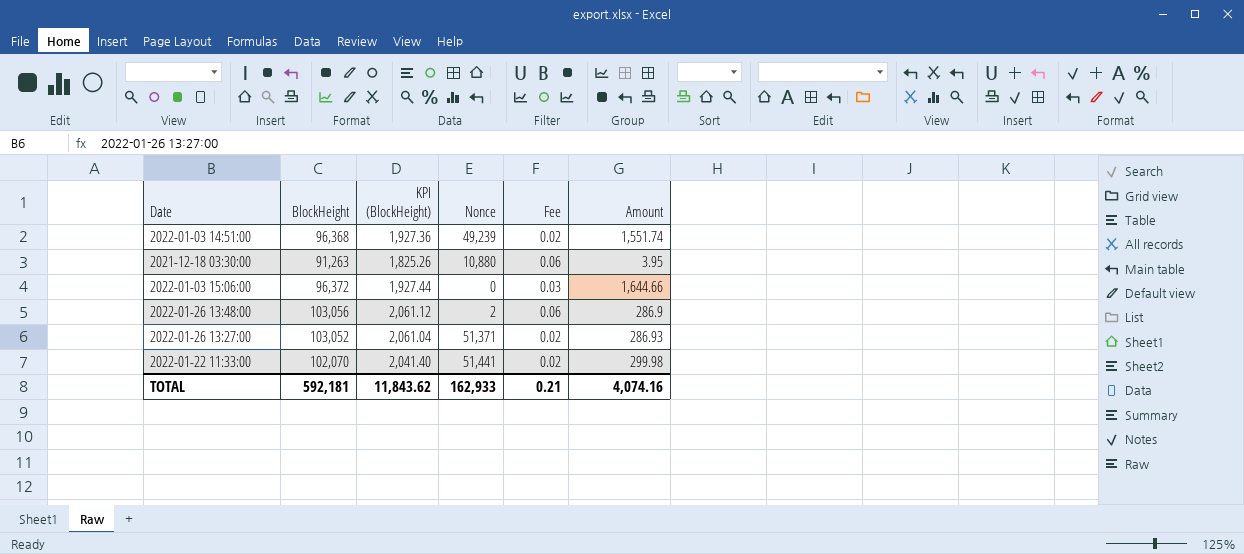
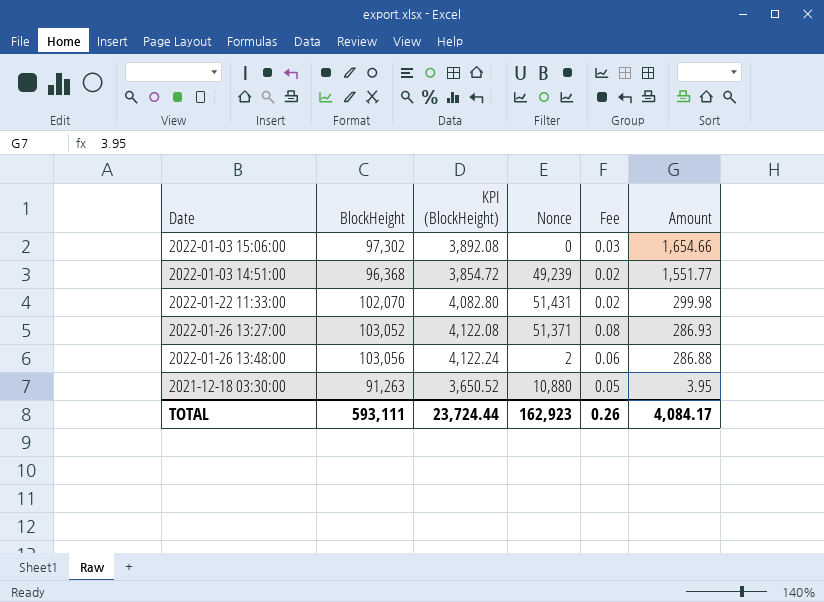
row order: none -> Amount descending
column KPI (BlockHeight) | formula: [BlockHeight] * 0.02 -> [BlockHeight] * 0.04
2022-01-03 15:06:00 | BlockHeight: 96,372 -> 97,302
2022-01-03 15:06:00 | Amount: 1,644.66 -> 1,654.66
2022-01-03 14:51:00 | Amount: 1,551.74 -> 1,551.77
2022-01-22 11:33:00 | Nonce: 51,441 -> 51,431
2022-01-26 13:27:00 | Fee: 0.02 -> 0.08
2022-01-26 13:48:00 | Amount: 286.9 -> 286.88
2021-12-18 03:30:00 | Fee: 0.06 -> 0.05
TOTAL | BlockHeight: 592,181 -> 593,111
TOTAL | KPI (BlockHeight): 11,843.62 -> 23,724.44
TOTAL | Nonce: 162,933 -> 162,923
TOTAL | Fee: 0.21 -> 0.26
TOTAL | Amount: 4,074.16 -> 4,084.17

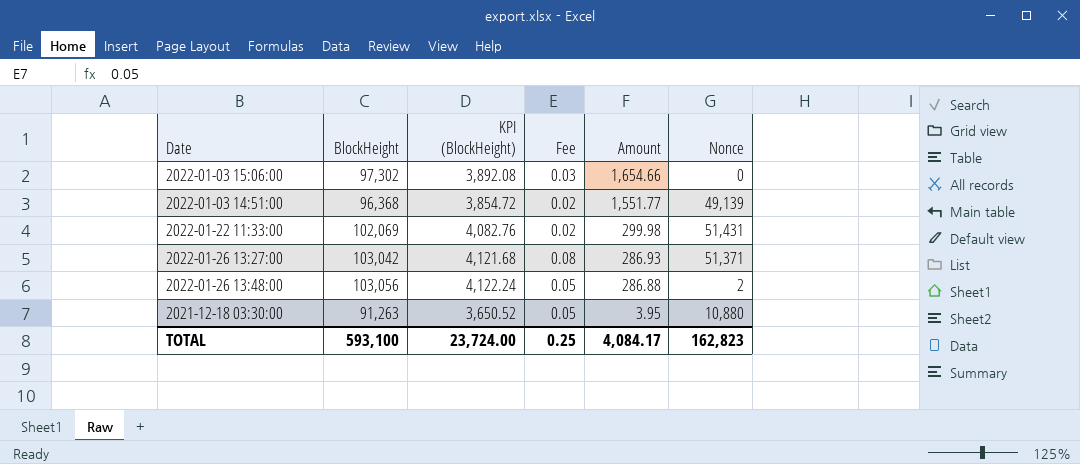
column Nonce | position: 4 -> 6
2022-01-03 14:51:00 | Nonce: 49,239 -> 49,139
2022-01-22 11:33:00 | BlockHeight: 102,070 -> 102,069
2022-01-22 11:33:00 | KPI (BlockHeight): 4,082.80 -> 4,082.76
2022-01-26 13:27:00 | BlockHeight: 103,052 -> 103,042
2022-01-26 13:27:00 | KPI (BlockHeight): 4,122.08 -> 4,121.68
2022-01-26 13:48:00 | Fee: 0.06 -> 0.05
TOTAL | BlockHeight: 593,111 -> 593,100
TOTAL | KPI (BlockHeight): 23,724.44 -> 23,724.00
TOTAL | Fee: 0.26 -> 0.25
TOTAL | Nonce: 162,923 -> 162,823

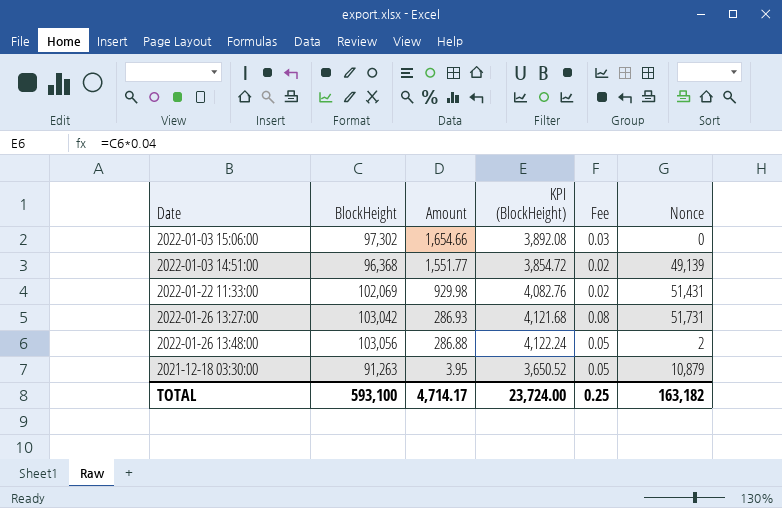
column Amount | position: 5 -> 3
2022-01-22 11:33:00 | Amount: 299.98 -> 929.98
2022-01-26 13:27:00 | Nonce: 51,371 -> 51,731
2021-12-18 03:30:00 | Nonce: 10,880 -> 10,879
TOTAL | Amount: 4,084.17 -> 4,714.17
TOTAL | Nonce: 162,823 -> 163,182

